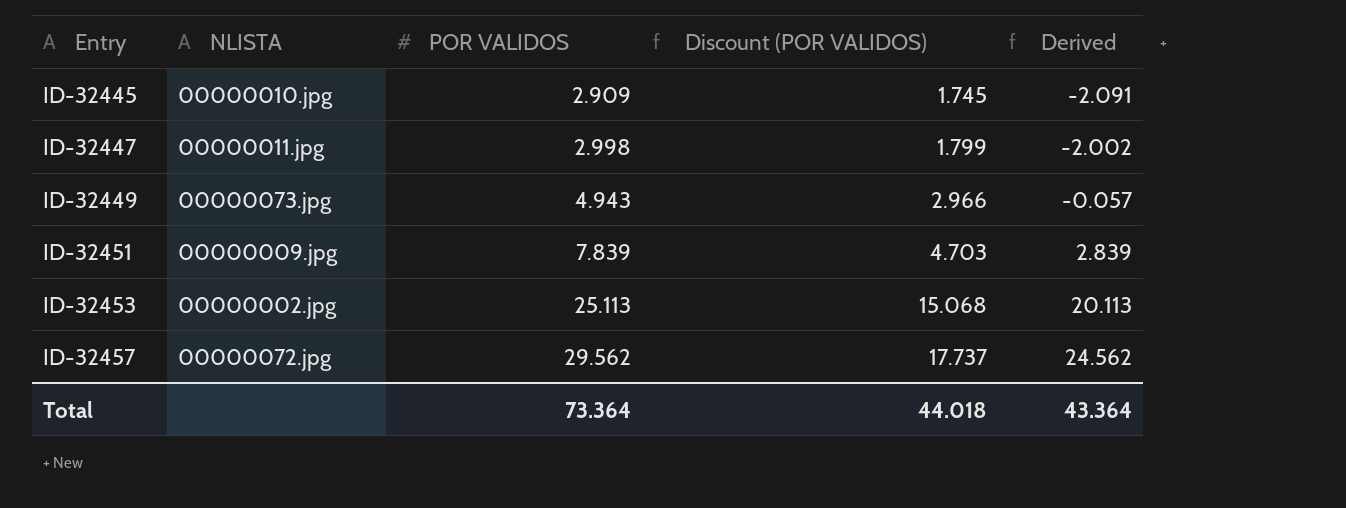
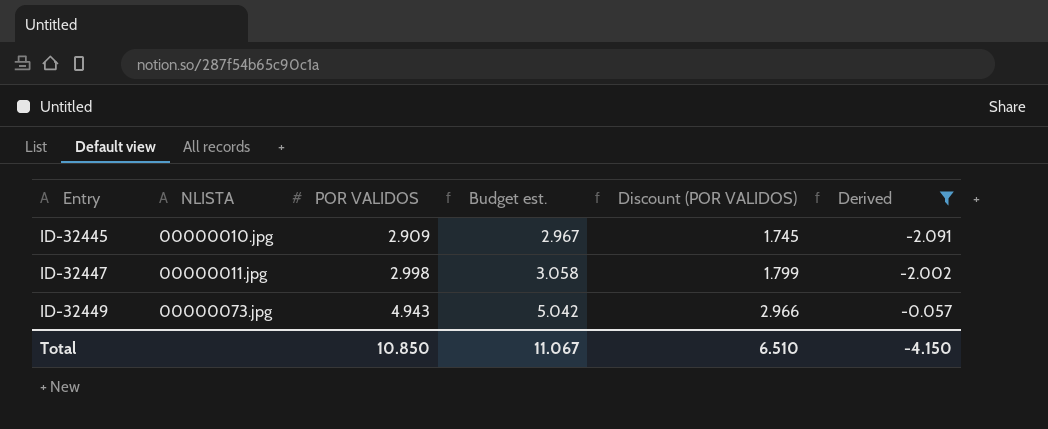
filter: none -> Derived <= -0.057
column Budget est. | formula: none -> [POR VALIDOS] * 1.02
Total | POR VALIDOS: 73.364 -> 10.850
Total | Discount (POR VALIDOS): 44.018 -> 6.510
Total | Derived: 43.364 -> -4.150

